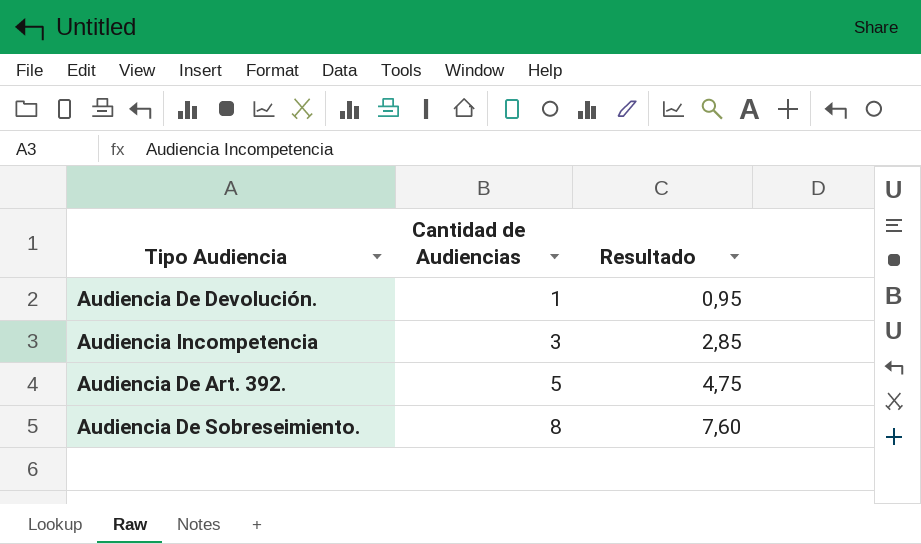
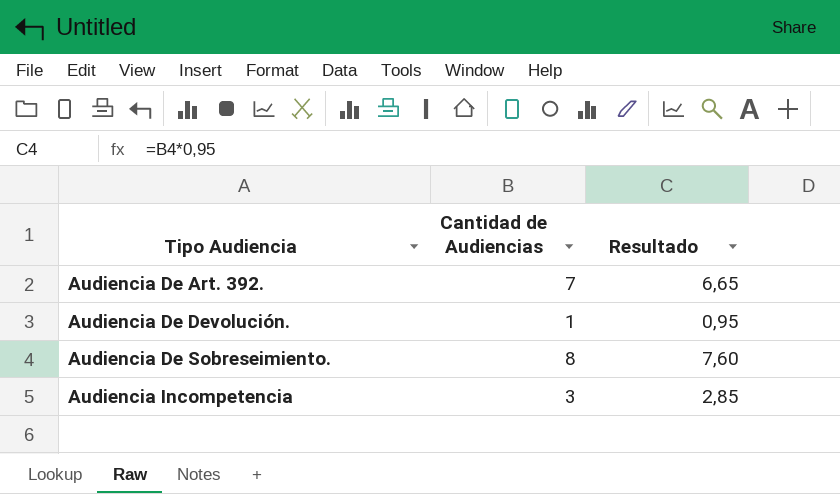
row order: Cantidad de Audiencias ascending -> Tipo Audiencia ascending
Audiencia De Art. 392. | Cantidad de Audiencias: 5 -> 7
Audiencia De Art. 392. | Resultado: 4,75 -> 6,65

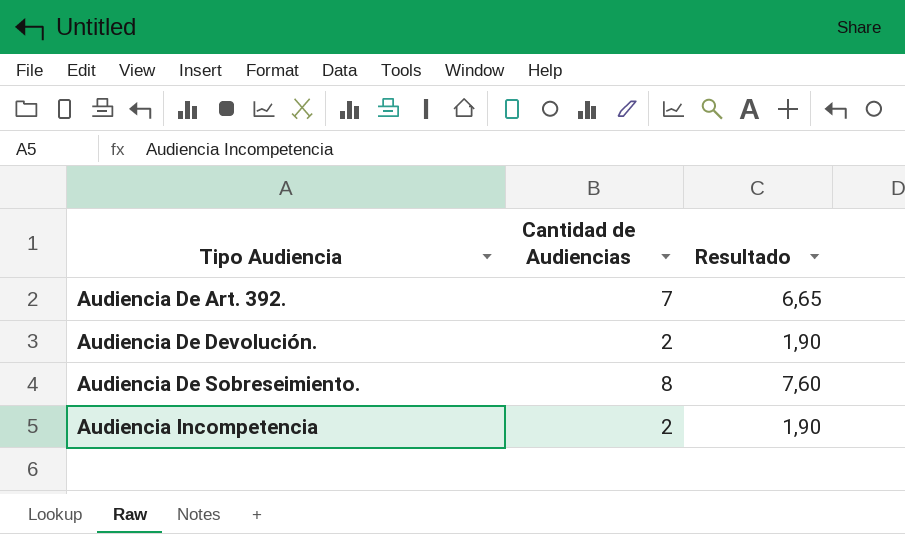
Audiencia De Devolución. | Cantidad de Audiencias: 1 -> 2
Audiencia De Devolución. | Resultado: 0,95 -> 1,90
Audiencia Incompetencia | Cantidad de Audiencias: 3 -> 2
Audiencia Incompetencia | Resultado: 2,85 -> 1,90

